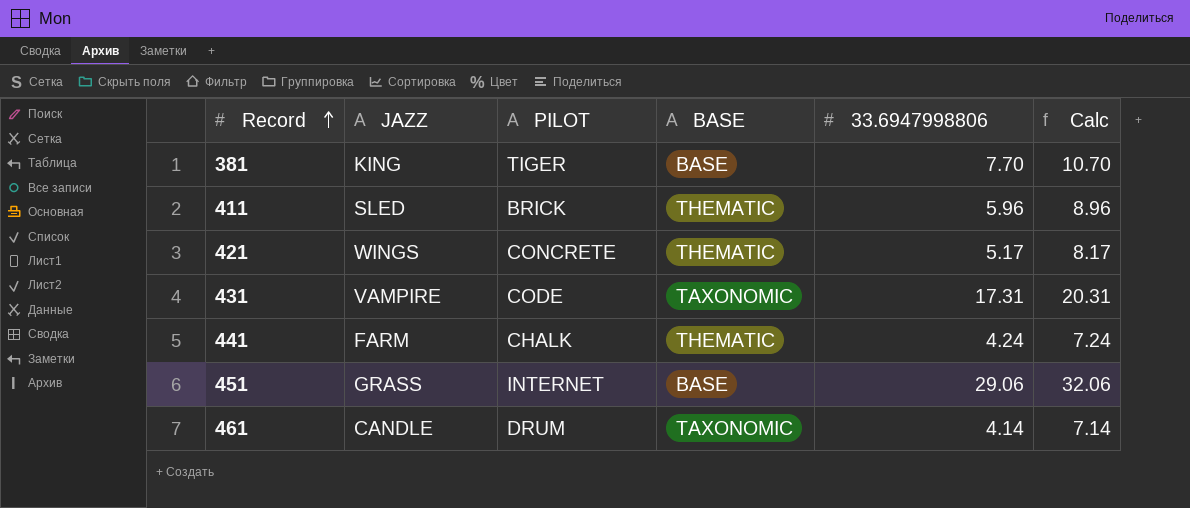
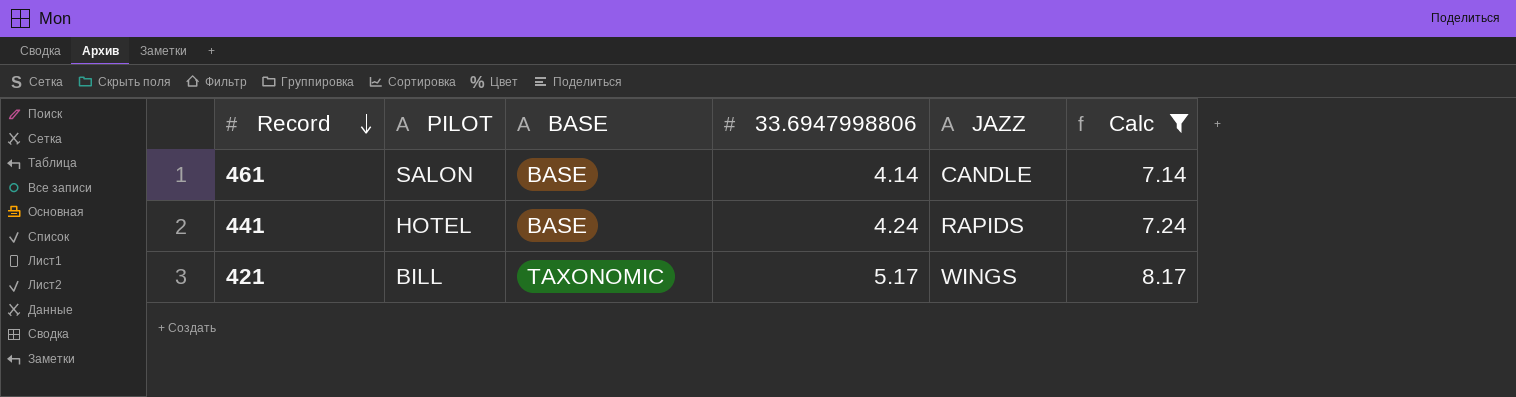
filter: none -> Calc <= 8.17
row order: Record ascending -> Record descending
column JAZZ | position: 2 -> 5
461 | PILOT: DRUM -> SALON
461 | BASE: TAXONOMIC -> BASE
441 | PILOT: CHALK -> HOTEL
441 | BASE: THEMATIC -> BASE
441 | JAZZ: FARM -> RAPIDS
421 | PILOT: CONCRETE -> BILL
421 | BASE: THEMATIC -> TAXONOMIC

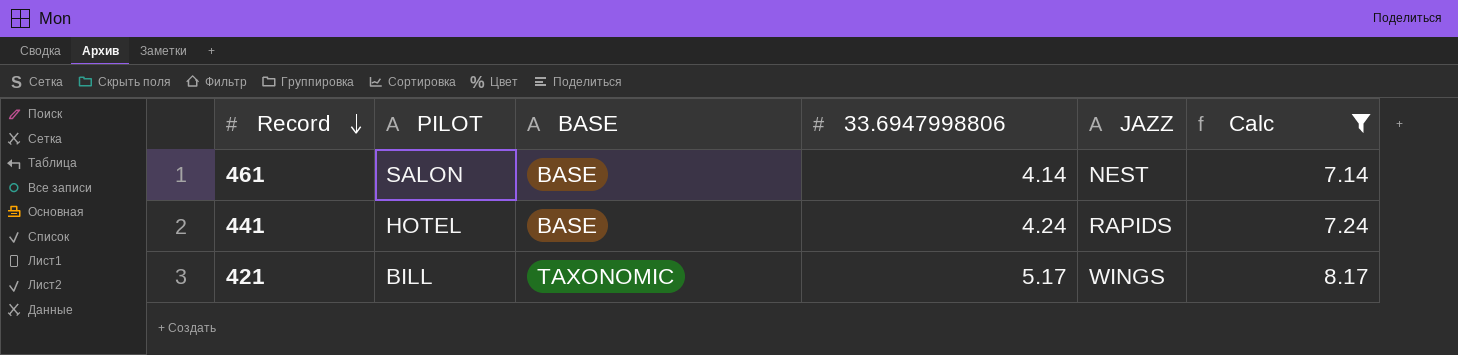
461 | JAZZ: CANDLE -> NEST

